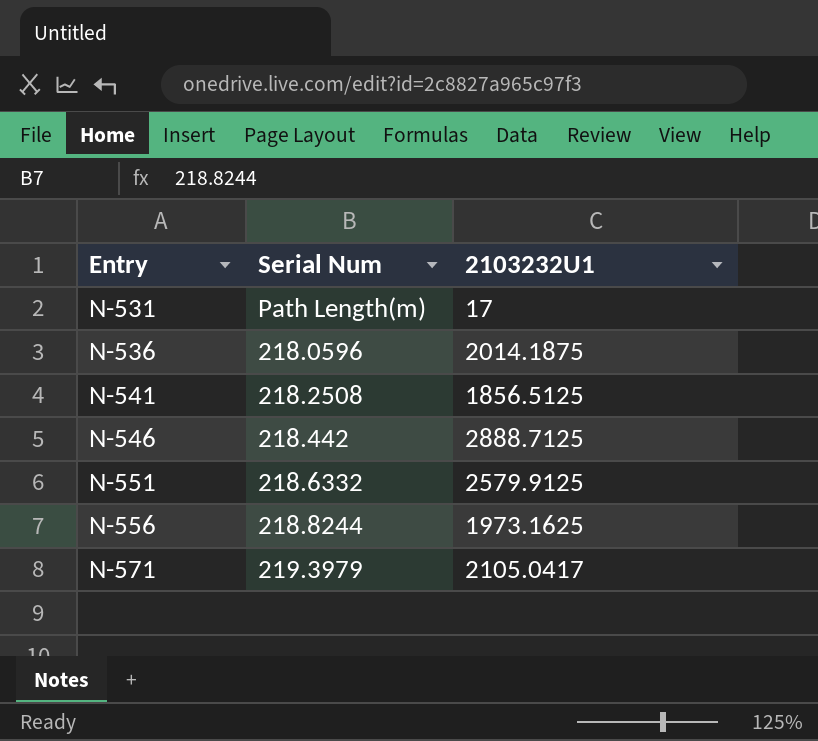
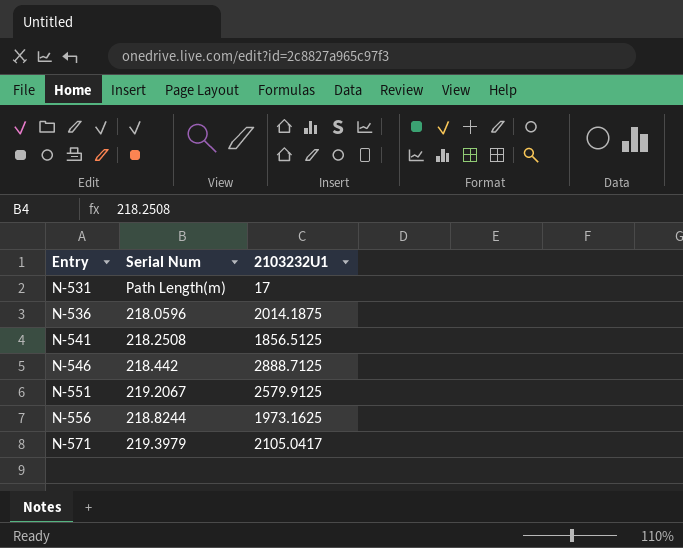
N-551 | Serial Num: 218.6332 -> 219.2067

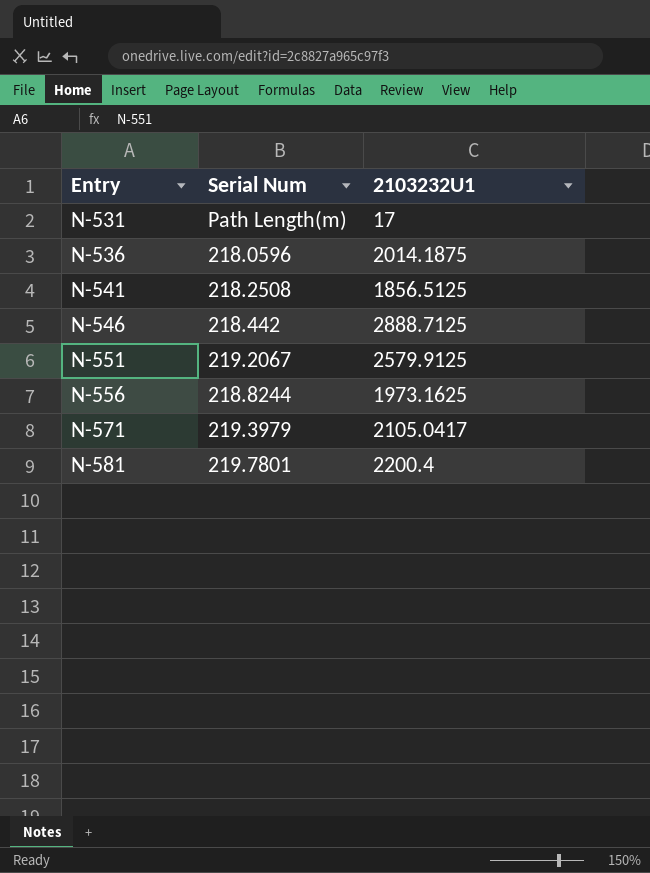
row N-581: none -> 219.7801 | 2200.4

